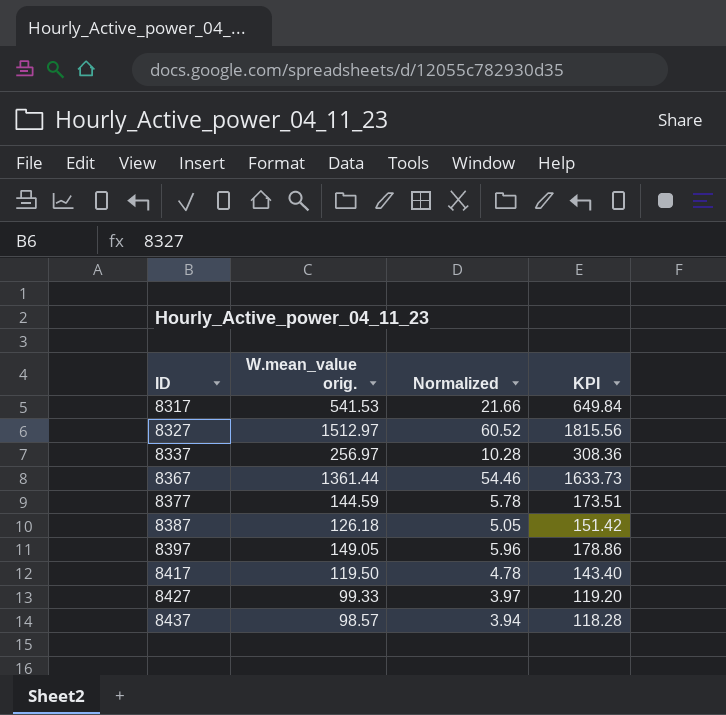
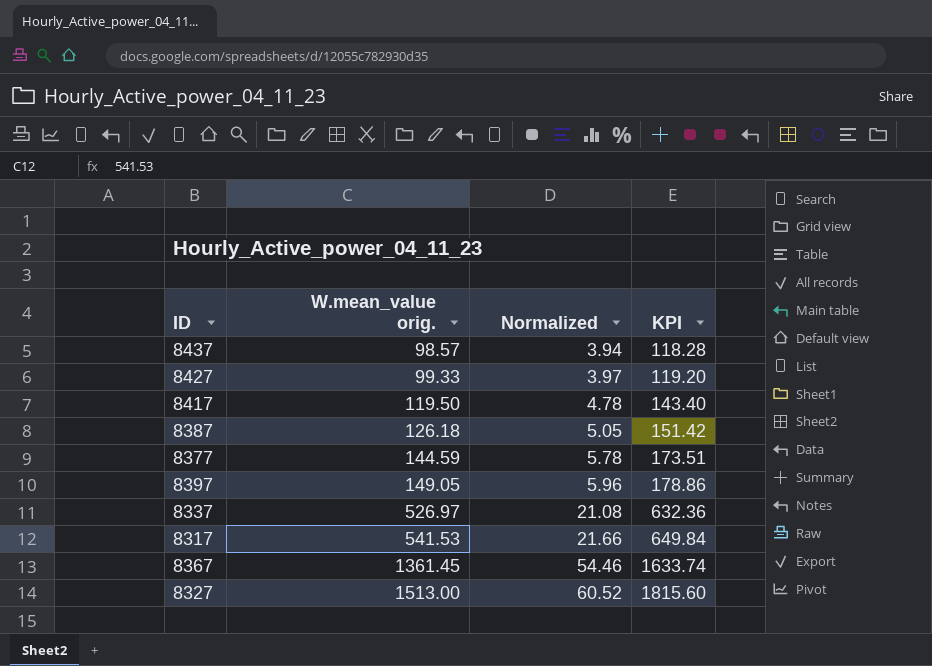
row order: ID ascending -> W.mean_value orig. ascending
8337 | W.mean_value orig.: 256.97 -> 526.97
8337 | Normalized: 10.28 -> 21.08
8337 | KPI: 308.36 -> 632.36
8367 | W.mean_value orig.: 1361.44 -> 1361.45
8367 | KPI: 1633.73 -> 1633.74
8327 | W.mean_value orig.: 1512.97 -> 1513.00
8327 | KPI: 1815.56 -> 1815.60

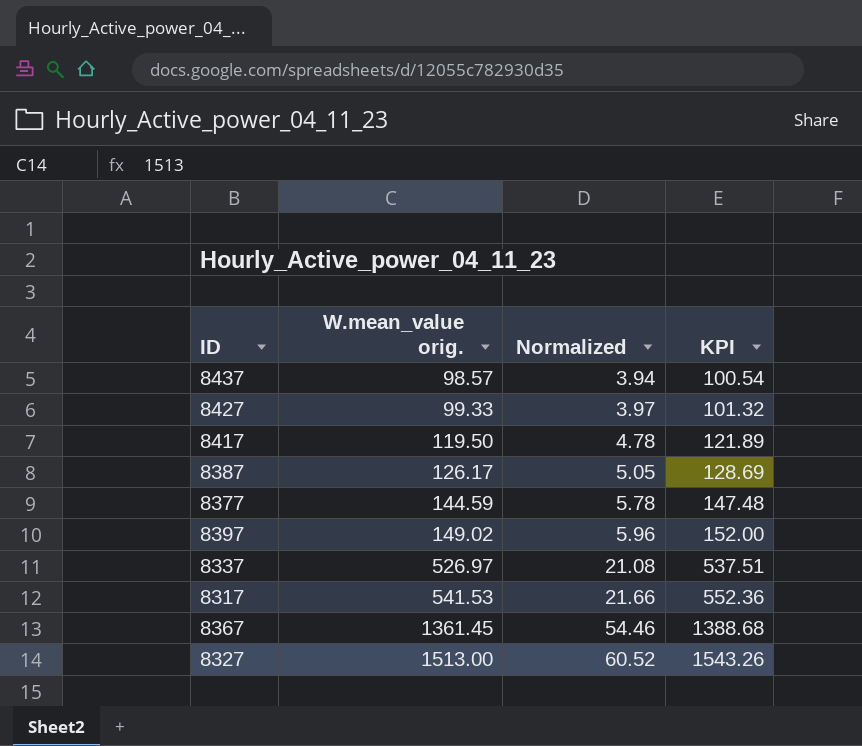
column KPI | formula: [W.mean_value orig.] * 1.2 -> [W.mean_value orig.] * 1.02
8387 | W.mean_value orig.: 126.18 -> 126.17
8397 | W.mean_value orig.: 149.05 -> 149.02

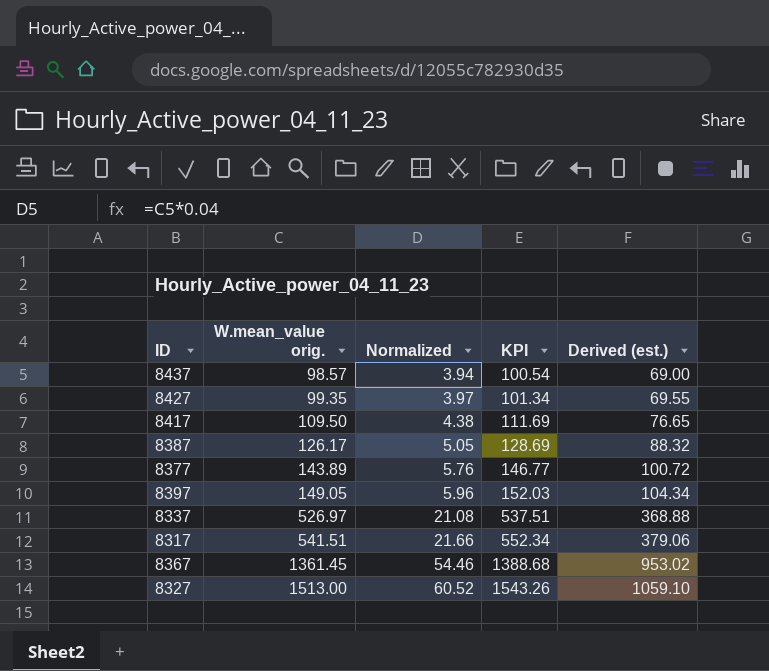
column Derived (est.) | formula: none -> [W.mean_value orig.] * 0.7
8427 | W.mean_value orig.: 99.33 -> 99.35
8427 | KPI: 101.32 -> 101.34
8417 | W.mean_value orig.: 119.50 -> 109.50
8417 | Normalized: 4.78 -> 4.38
8417 | KPI: 121.89 -> 111.69
8377 | W.mean_value orig.: 144.59 -> 143.89
8377 | Normalized: 5.78 -> 5.76
8377 | KPI: 147.48 -> 146.77
8397 | W.mean_value orig.: 149.02 -> 149.05
8397 | KPI: 152.00 -> 152.03
8317 | W.mean_value orig.: 541.53 -> 541.51
8317 | KPI: 552.36 -> 552.34

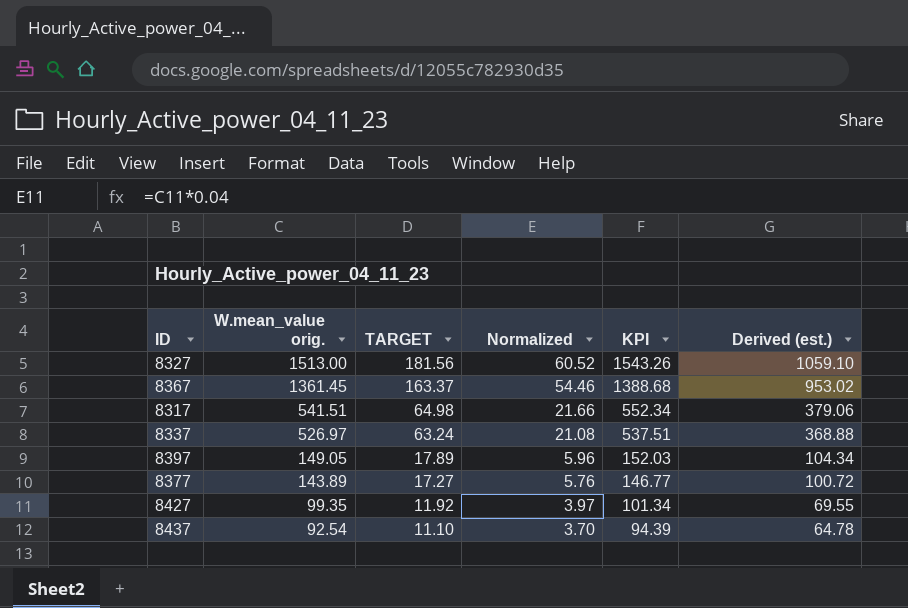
row order: W.mean_value orig. ascending -> W.mean_value orig. descending
column TARGET | formula: none -> [W.mean_value orig.] * 0.12
row 8417: 109.50 | 4.38 | 111.69 | 76.65 -> none
row 8387: 126.17 | 5.05 | 128.69 | 88.32 -> none
8437 | W.mean_value orig.: 98.57 -> 92.54
8437 | Normalized: 3.94 -> 3.70
8437 | KPI: 100.54 -> 94.39
8437 | Derived (est.): 69.00 -> 64.78

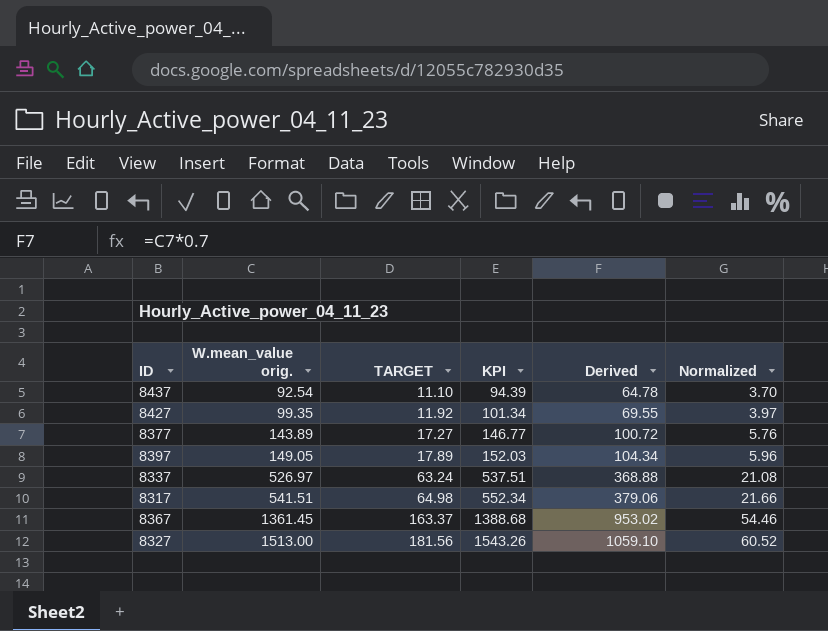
row order: W.mean_value orig. descending -> W.mean_value orig. ascending
column name: Derived (est.) -> Derived
column Normalized | position: 4 -> 6

